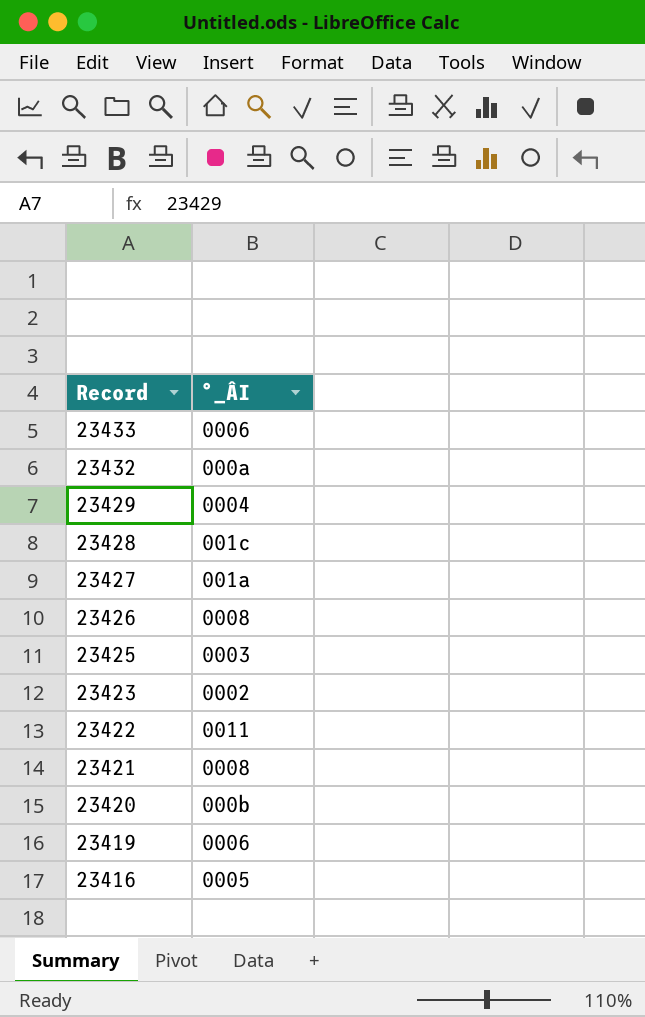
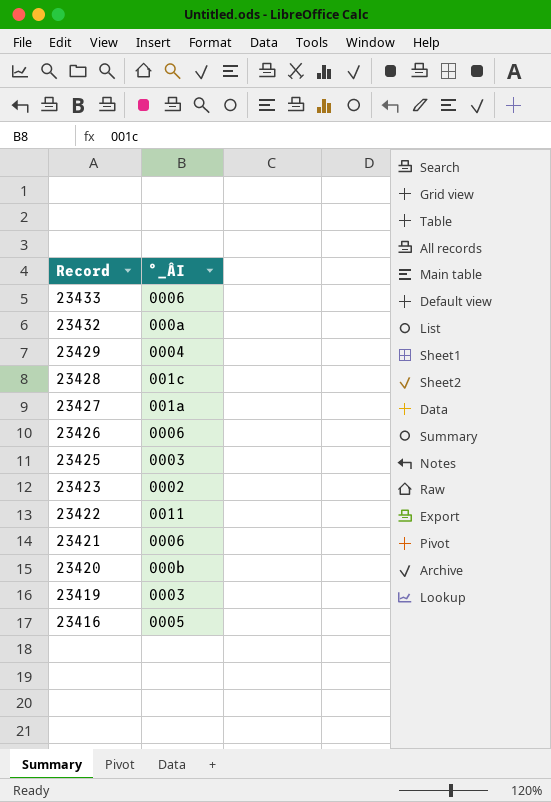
23426 | °_ÂI: 0008 -> 0006
23421 | °_ÂI: 0008 -> 0006
23419 | °_ÂI: 0006 -> 0003

